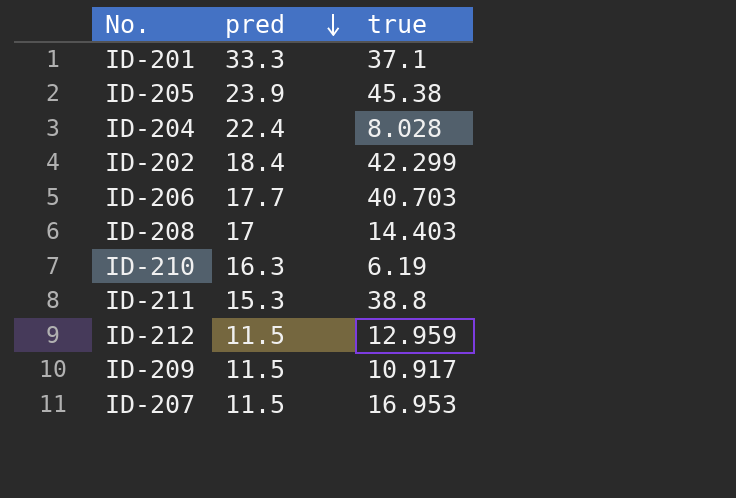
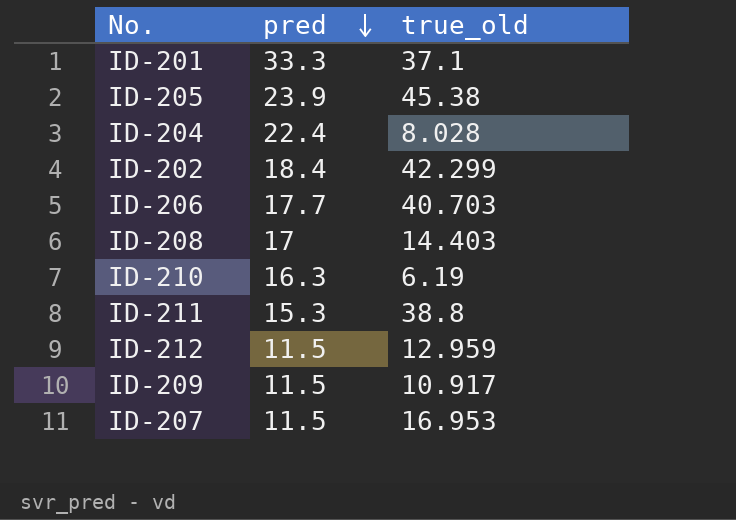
column name: true -> true_old

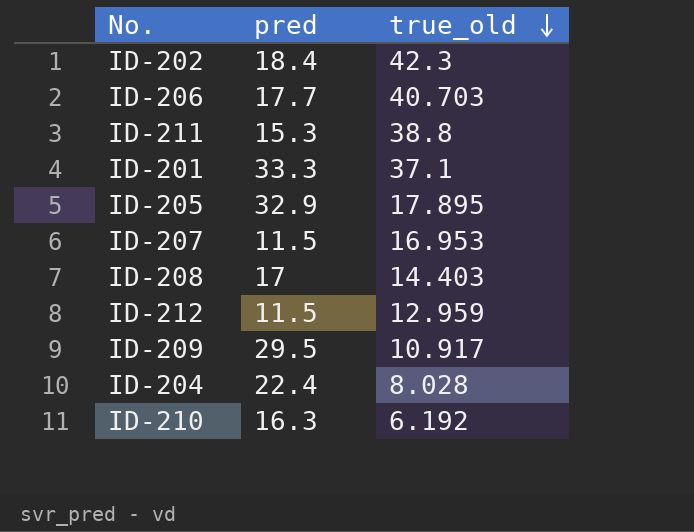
row order: pred descending -> true_old descending
ID-202 | true_old: 42.299 -> 42.3
ID-205 | pred: 23.9 -> 32.9
ID-205 | true_old: 45.38 -> 17.895
ID-209 | pred: 11.5 -> 29.5
ID-210 | true_old: 6.19 -> 6.192

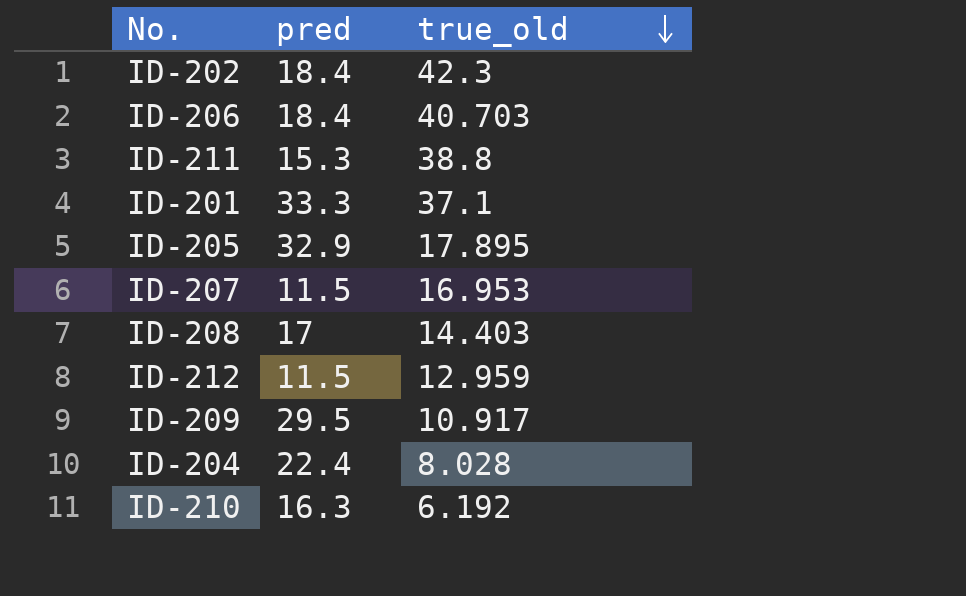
ID-206 | pred: 17.7 -> 18.4

